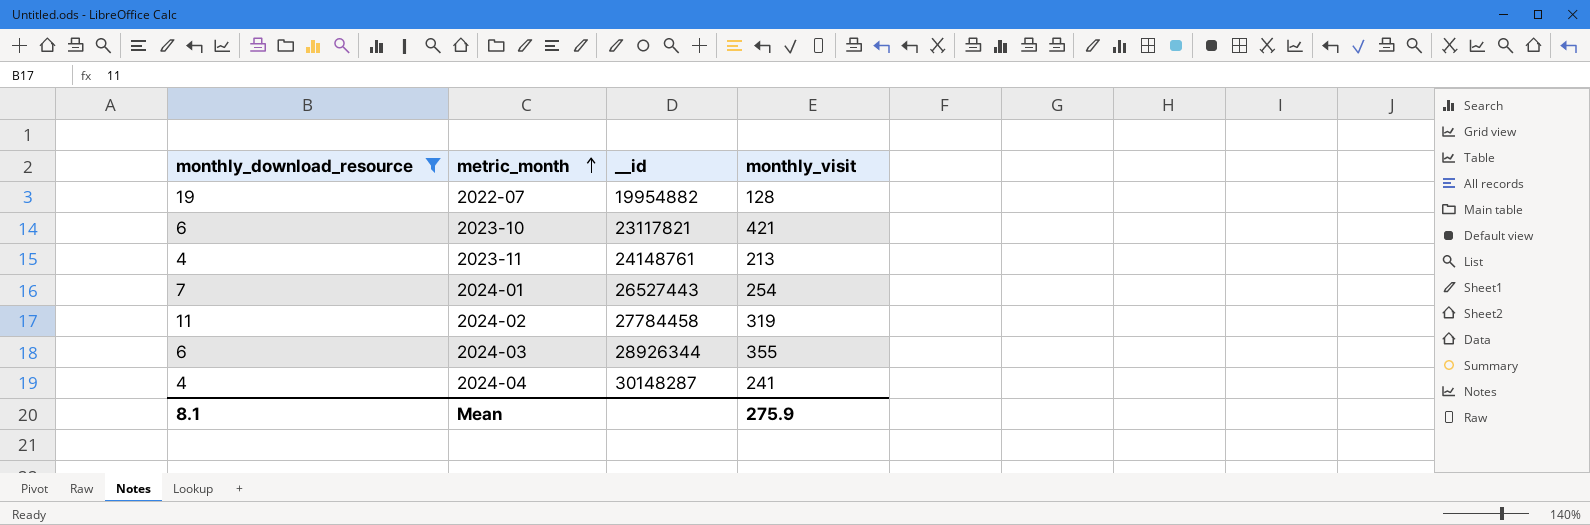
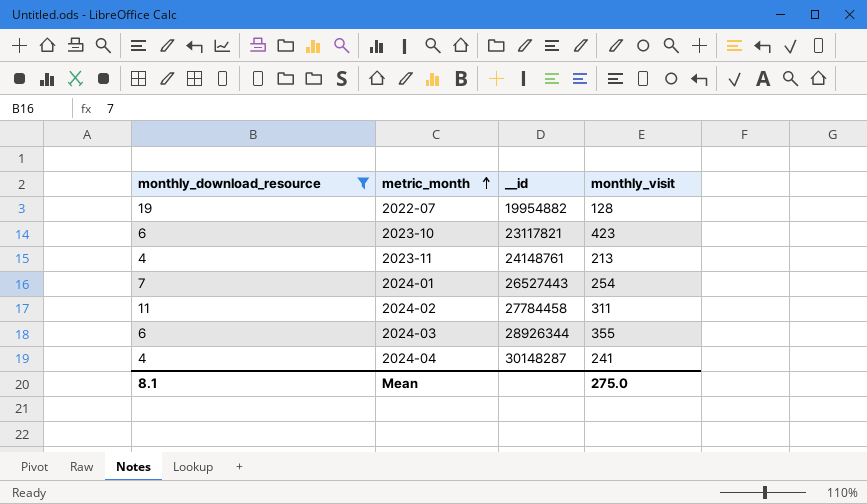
2023-10 | monthly_visit: 421 -> 423
2024-02 | monthly_visit: 319 -> 311
Mean | monthly_visit: 275.9 -> 275.0

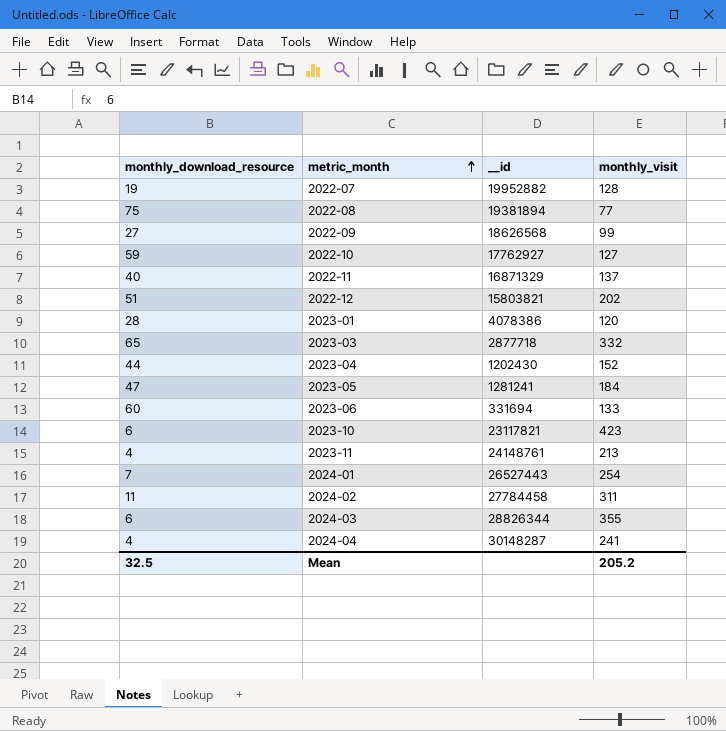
filter: monthly_download_resource <= 19 -> none
2022-07 | __id: 19954882 -> 19952882
2024-03 | __id: 28926344 -> 28826344
Mean | monthly_download_resource: 8.1 -> 32.5
Mean | monthly_visit: 275.0 -> 205.2

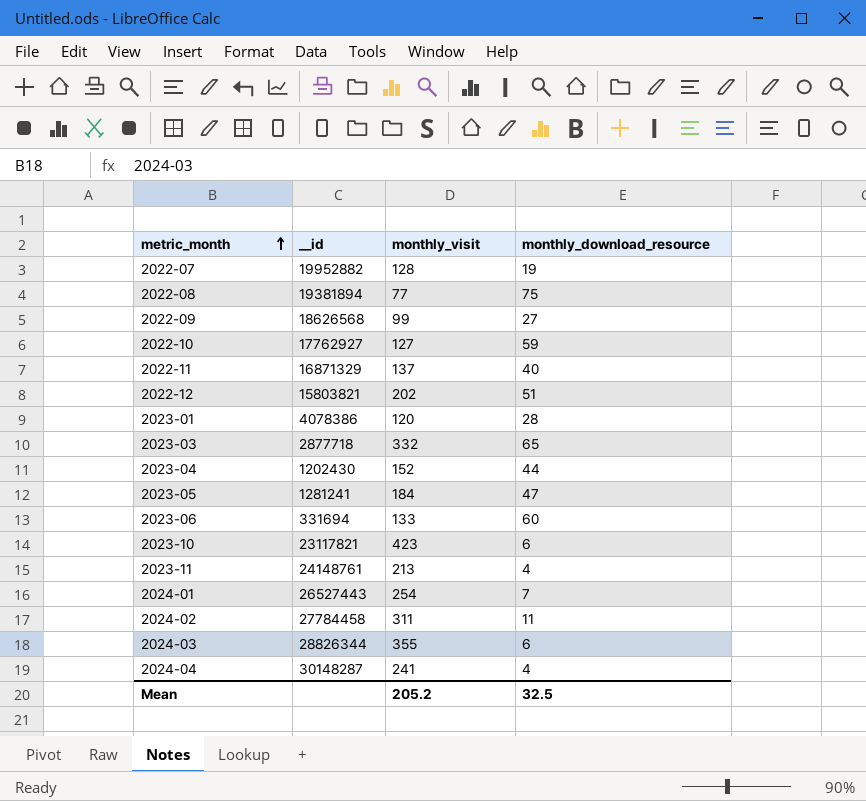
column monthly_download_resource | position: 1 -> 4

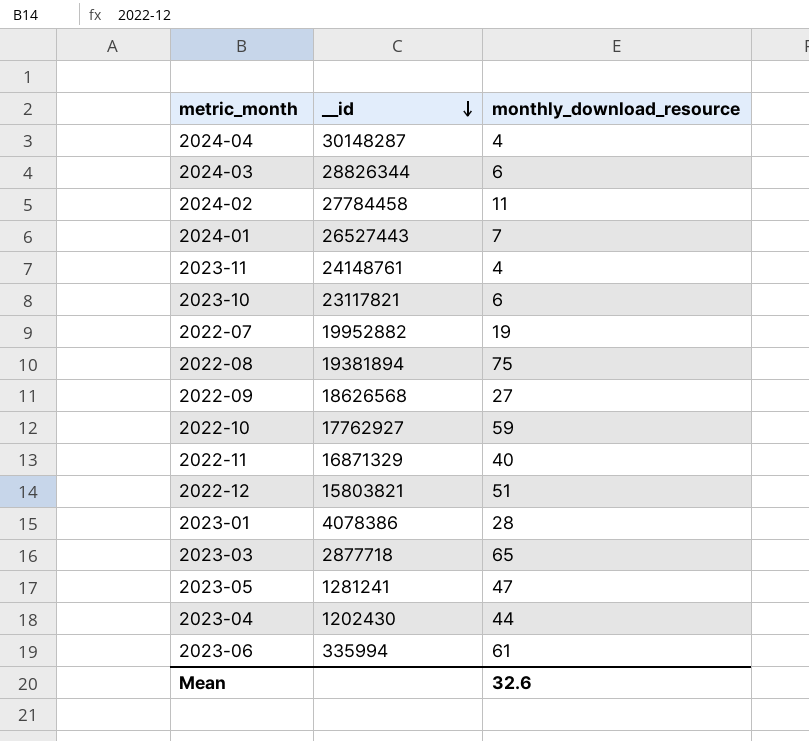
row order: metric_month ascending -> __id descending
column monthly_visit | position: 3 -> none
2023-06 | __id: 331694 -> 335994
2023-06 | monthly_download_resource: 60 -> 61
Mean | monthly_download_resource: 32.5 -> 32.6

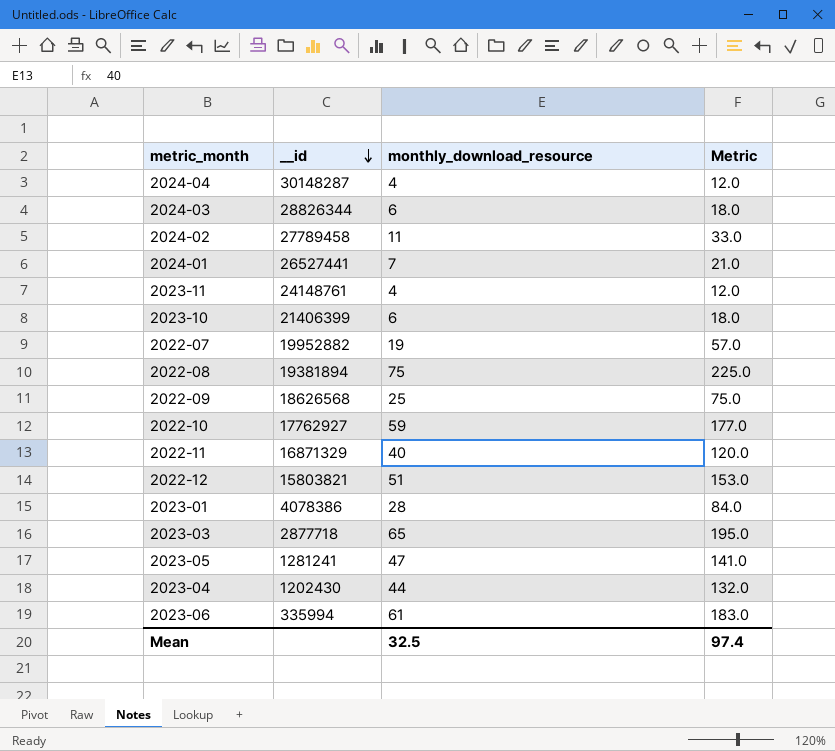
column Metric | formula: none -> [monthly_download_resource] * 3
2024-02 | __id: 27784458 -> 27789458
2024-01 | __id: 26527443 -> 26527441
2023-10 | __id: 23117821 -> 21406399
2022-09 | monthly_download_resource: 27 -> 25
Mean | monthly_download_resource: 32.6 -> 32.5

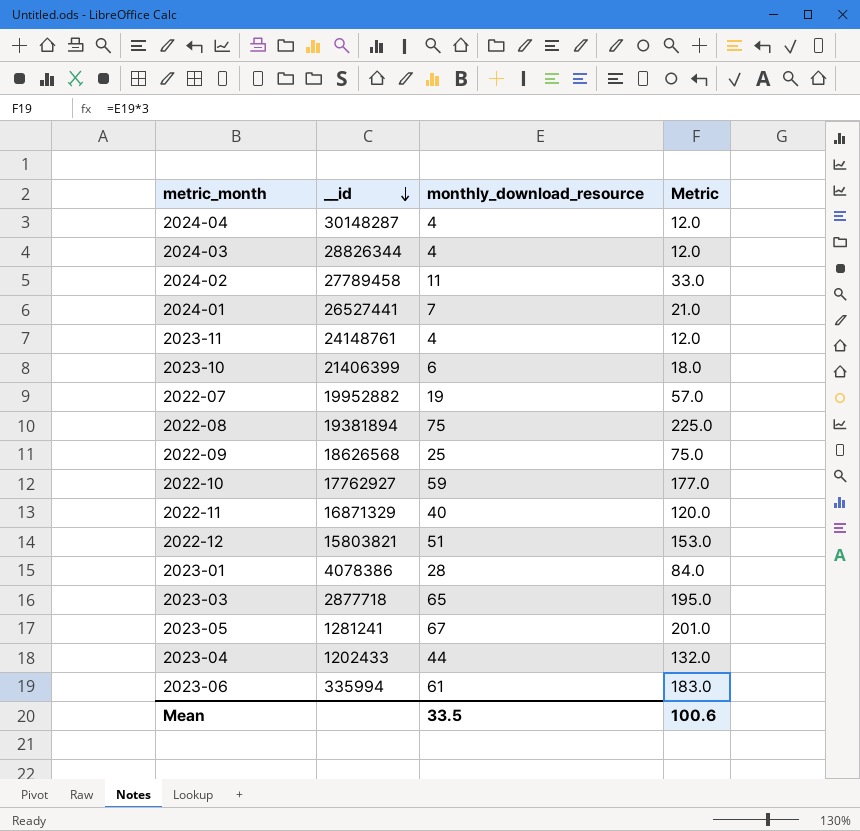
2024-03 | monthly_download_resource: 6 -> 4
2024-03 | Metric: 18.0 -> 12.0
2023-05 | monthly_download_resource: 47 -> 67
2023-05 | Metric: 141.0 -> 201.0
2023-04 | __id: 1202430 -> 1202433
Mean | monthly_download_resource: 32.5 -> 33.5
Mean | Metric: 97.4 -> 100.6

